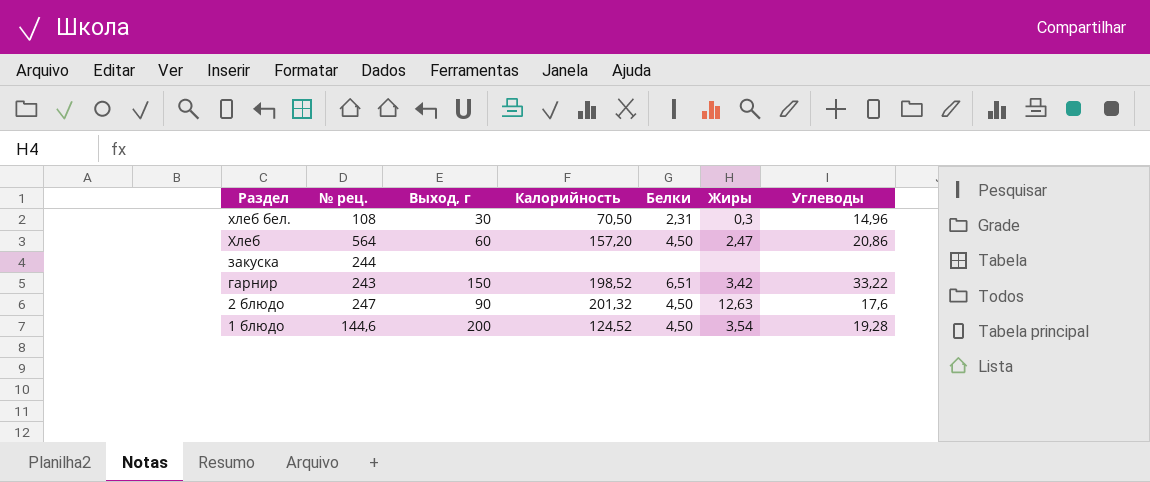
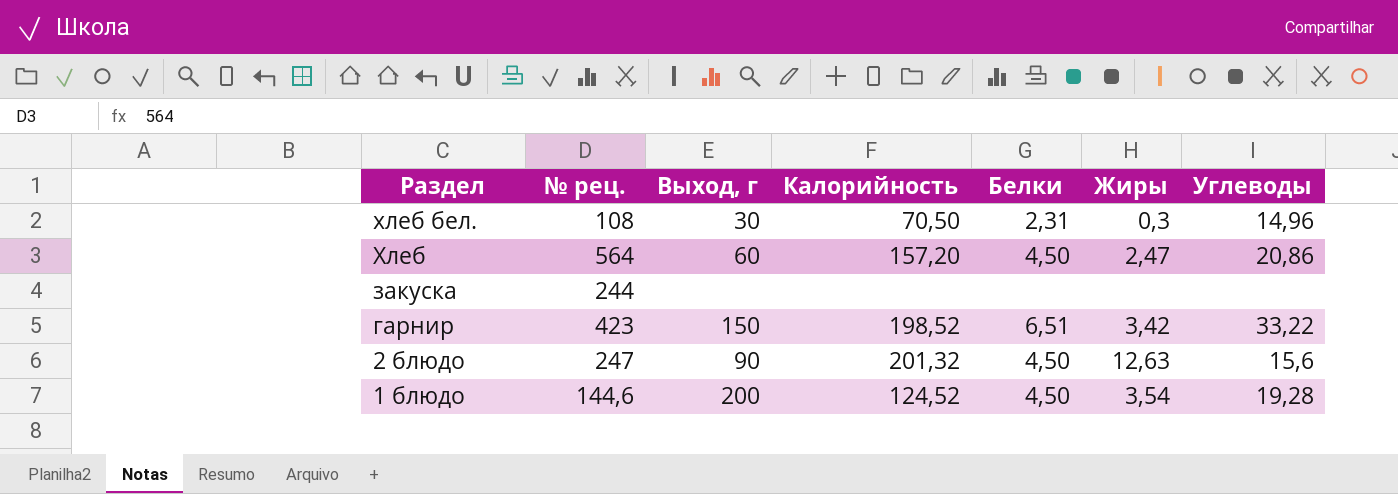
гарнир | № рец.: 243 -> 423
2 блюдо | Углеводы: 17,6 -> 15,6

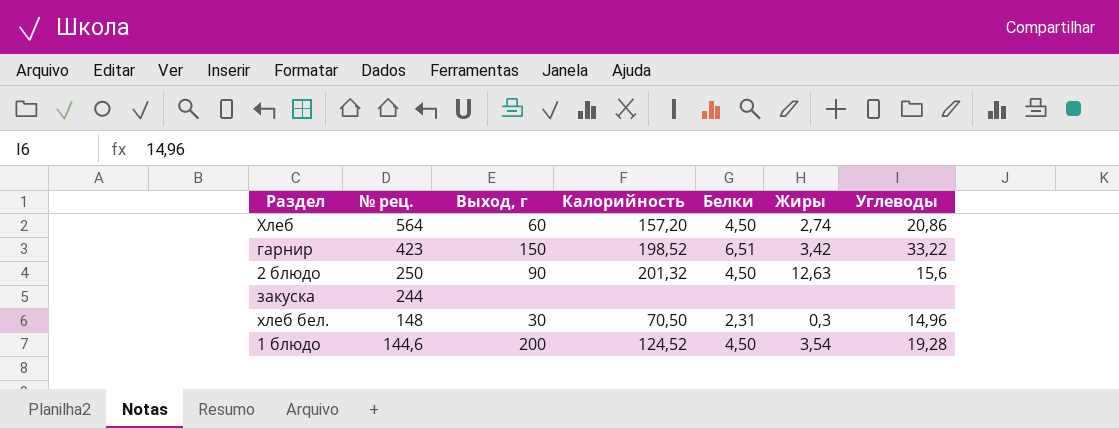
row order: Раздел descending -> № рец. descending
Хлеб | Жиры: 2,47 -> 2,74
2 блюдо | № рец.: 247 -> 250
хлеб бел. | № рец.: 108 -> 148

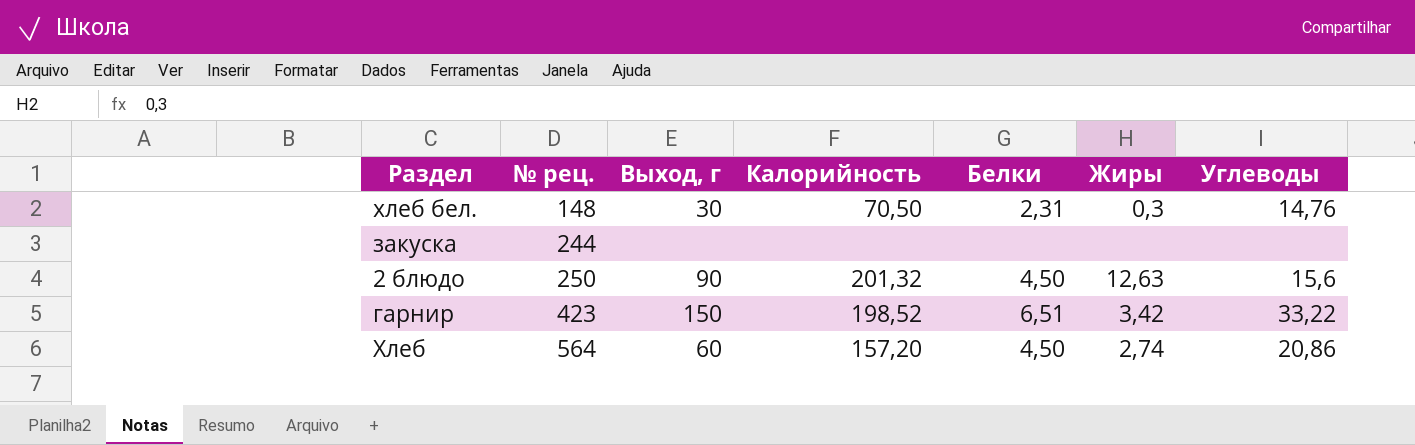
row order: № рец. descending -> № рец. ascending
row 1 блюдо: 144,6 | 200 | 124,52 | 4,50 | 3,54 | 19,28 -> none
хлеб бел. | Углеводы: 14,96 -> 14,76

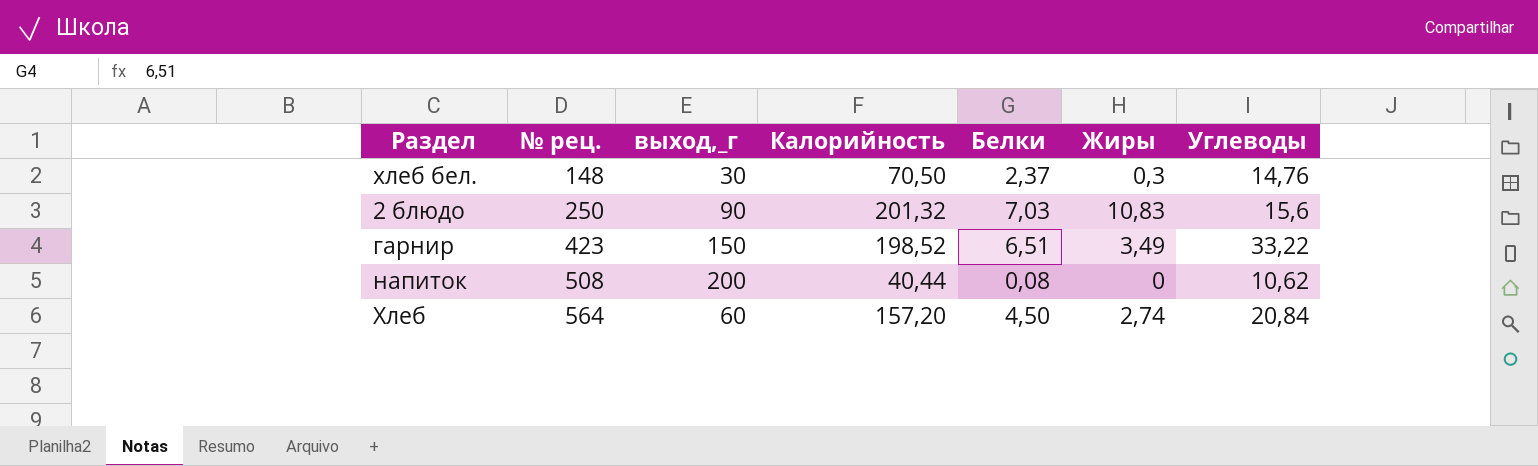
column name: Выход, г -> выход,_г
row закуска: 244 | none | none | none | none | none -> none
хлеб бел. | Белки: 2,31 -> 2,37
2 блюдо | Белки: 4,50 -> 7,03
2 блюдо | Жиры: 12,63 -> 10,83
гарнир | Жиры: 3,42 -> 3,49
row напиток: none -> 508 | 200 | 40,44 | 0,08 | 0 | 10,62
Хлеб | Углеводы: 20,86 -> 20,84

